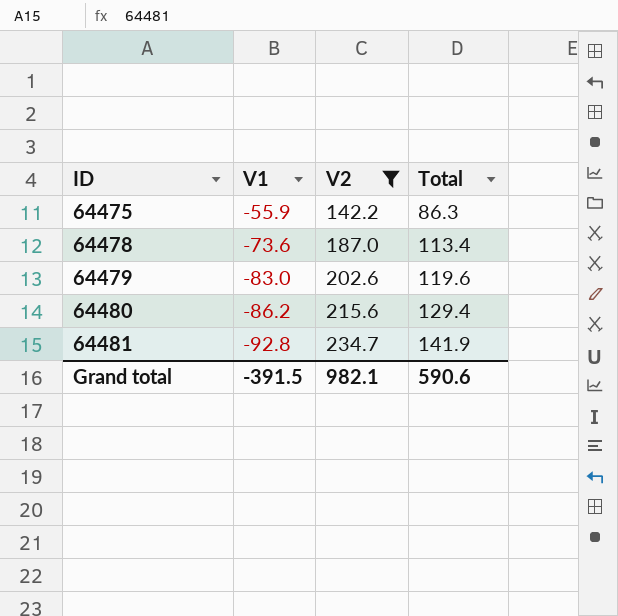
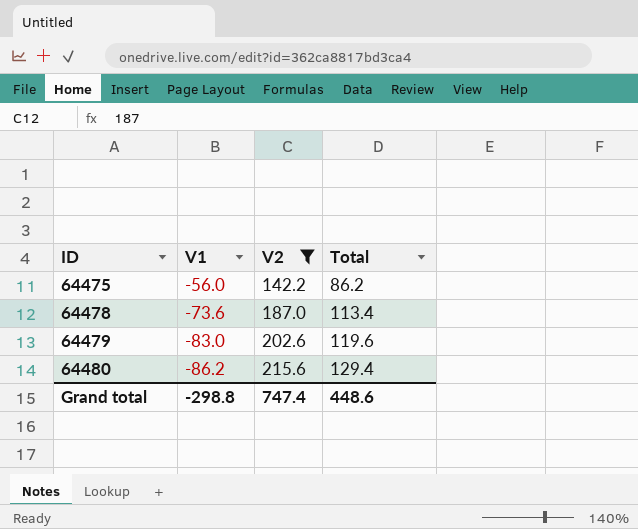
row 64481: -92.8 | 234.7 | 141.9 -> none
64475 | V1: -55.9 -> -56.0
64475 | Total: 86.3 -> 86.2
Grand total | V1: -391.5 -> -298.8
Grand total | V2: 982.1 -> 747.4
Grand total | Total: 590.6 -> 448.6

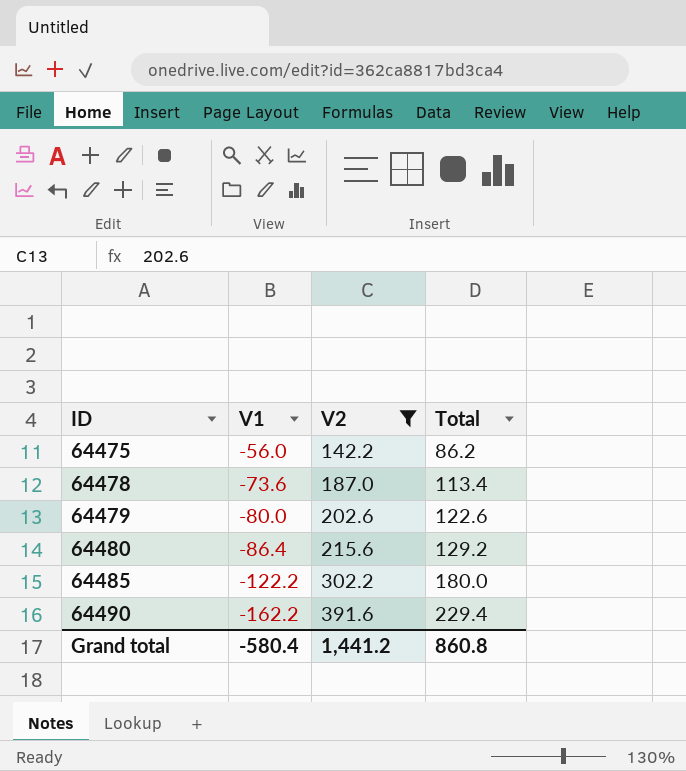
64479 | V1: -83.0 -> -80.0
64479 | Total: 119.6 -> 122.6
64480 | V1: -86.2 -> -86.4
64480 | Total: 129.4 -> 129.2
row 64485: none -> -122.2 | 302.2 | 180.0
row 64490: none -> -162.2 | 391.6 | 229.4
Grand total | V1: -298.8 -> -580.4
Grand total | V2: 747.4 -> 1,441.2
Grand total | Total: 448.6 -> 860.8

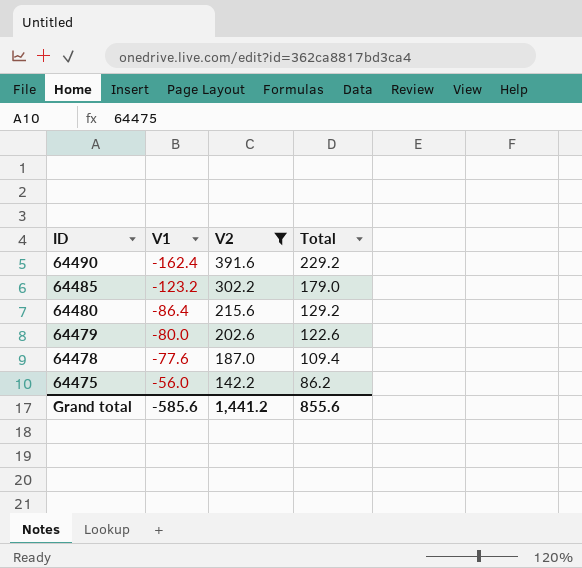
row order: ID ascending -> ID descending
64490 | V1: -162.2 -> -162.4
64490 | Total: 229.4 -> 229.2
64485 | V1: -122.2 -> -123.2
64485 | Total: 180.0 -> 179.0
64478 | V1: -73.6 -> -77.6
64478 | Total: 113.4 -> 109.4
Grand total | V1: -580.4 -> -585.6
Grand total | Total: 860.8 -> 855.6

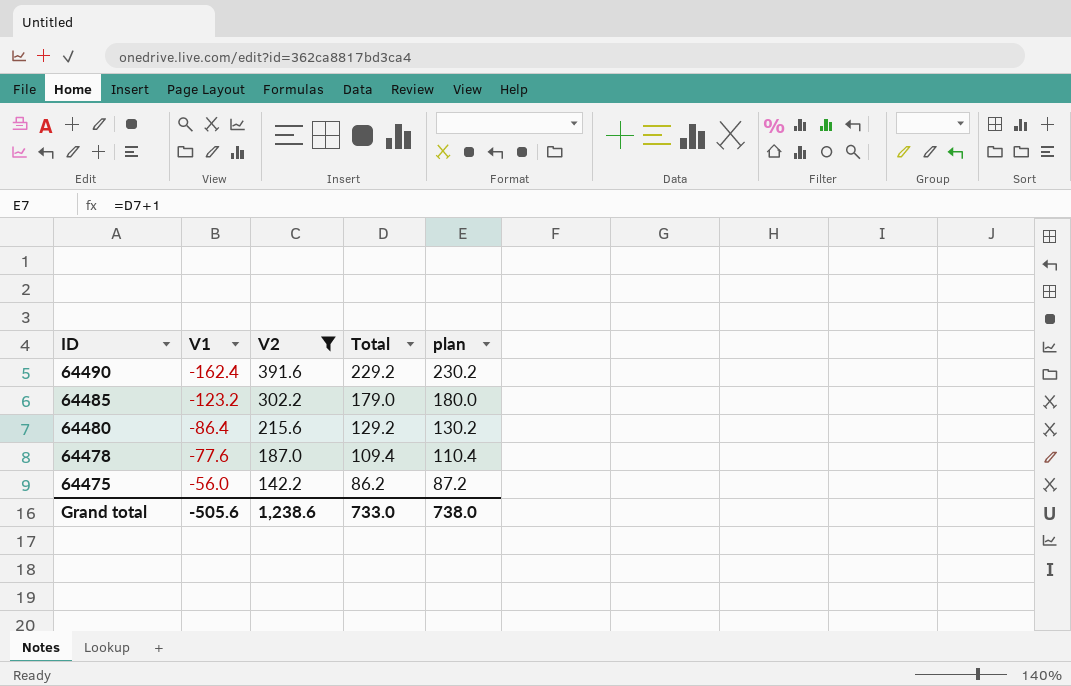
column plan | formula: none -> [Total] + 1
row 64479: -80.0 | 202.6 | 122.6 -> none
Grand total | V1: -585.6 -> -505.6
Grand total | V2: 1,441.2 -> 1,238.6
Grand total | Total: 855.6 -> 733.0

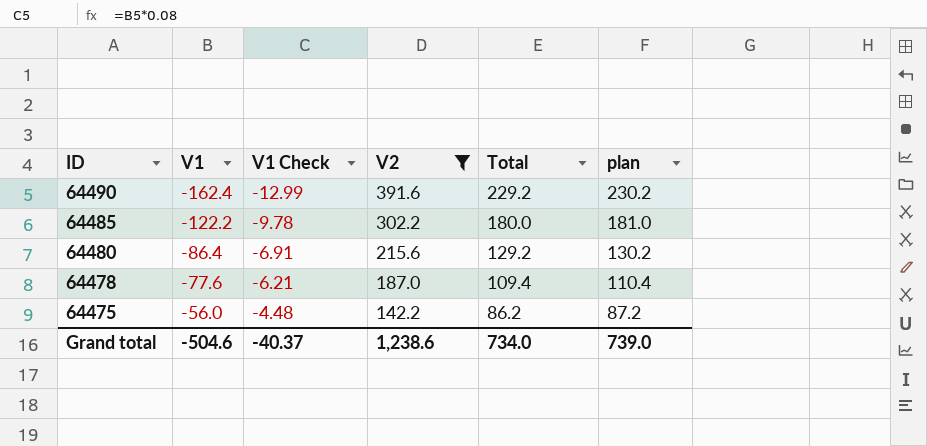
column V1 Check | formula: none -> [V1] * 0.08
64485 | V1: -123.2 -> -122.2
64485 | Total: 179.0 -> 180.0
64485 | plan: 180.0 -> 181.0
Grand total | V1: -505.6 -> -504.6
Grand total | Total: 733.0 -> 734.0
Grand total | plan: 738.0 -> 739.0

